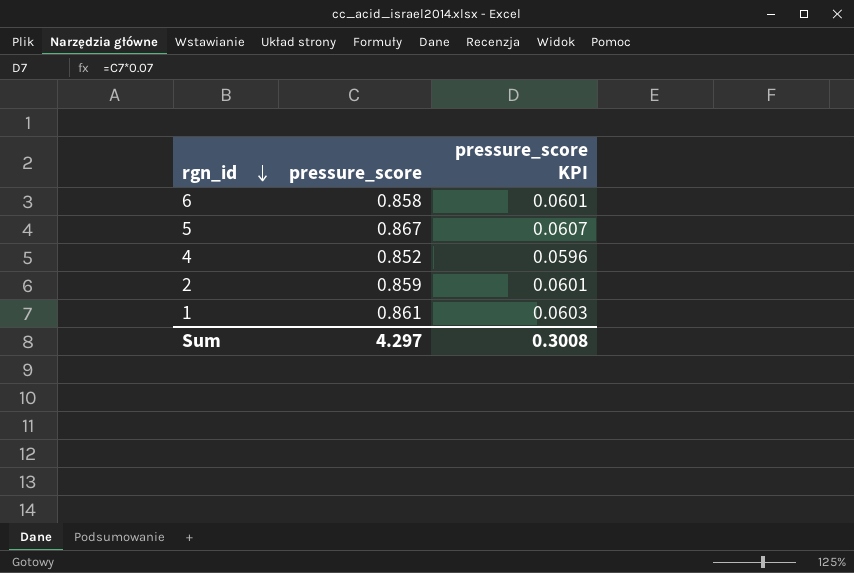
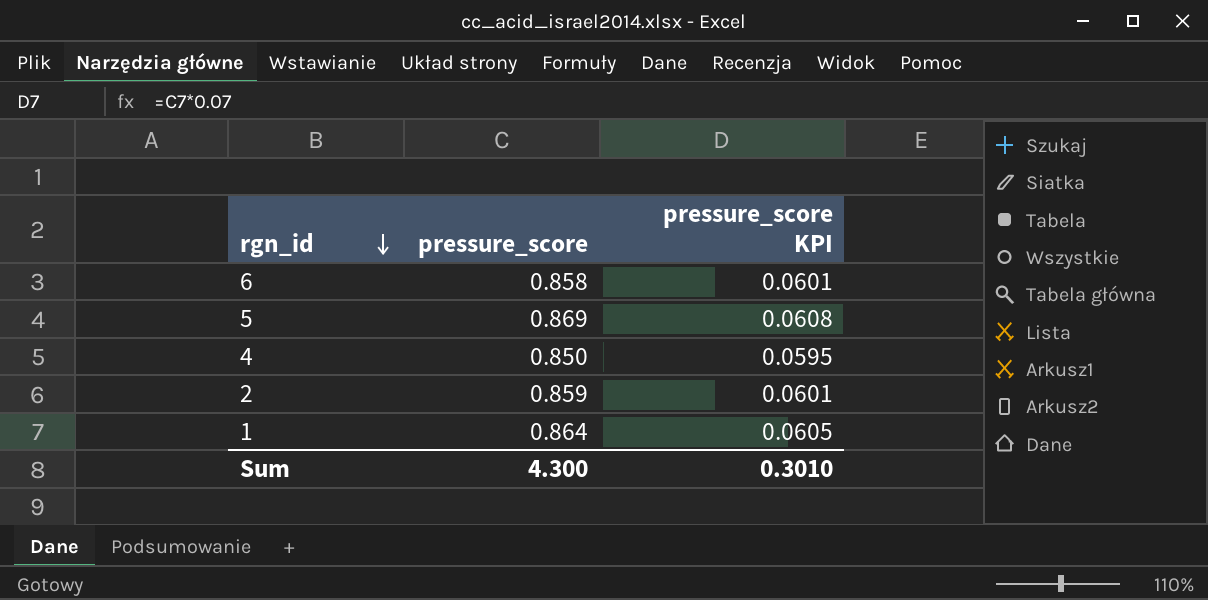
5 | pressure_score: 0.867 -> 0.869
5 | pressure_score KPI: 0.0607 -> 0.0608
4 | pressure_score: 0.852 -> 0.850
4 | pressure_score KPI: 0.0596 -> 0.0595
1 | pressure_score: 0.861 -> 0.864
1 | pressure_score KPI: 0.0603 -> 0.0605
Sum | pressure_score: 4.297 -> 4.300
Sum | pressure_score KPI: 0.3008 -> 0.3010

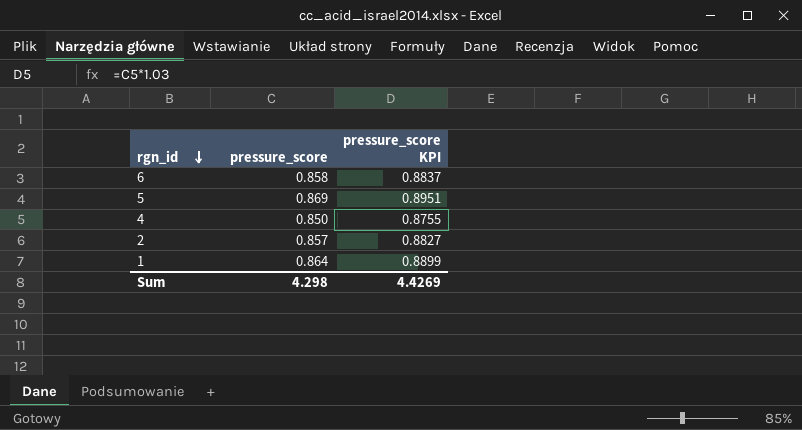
column pressure_score KPI | formula: [pressure_score] * 0.07 -> [pressure_score] * 1.03
2 | pressure_score: 0.859 -> 0.857
Sum | pressure_score: 4.300 -> 4.298
Sum | pressure_score KPI: 0.3010 -> 4.4269

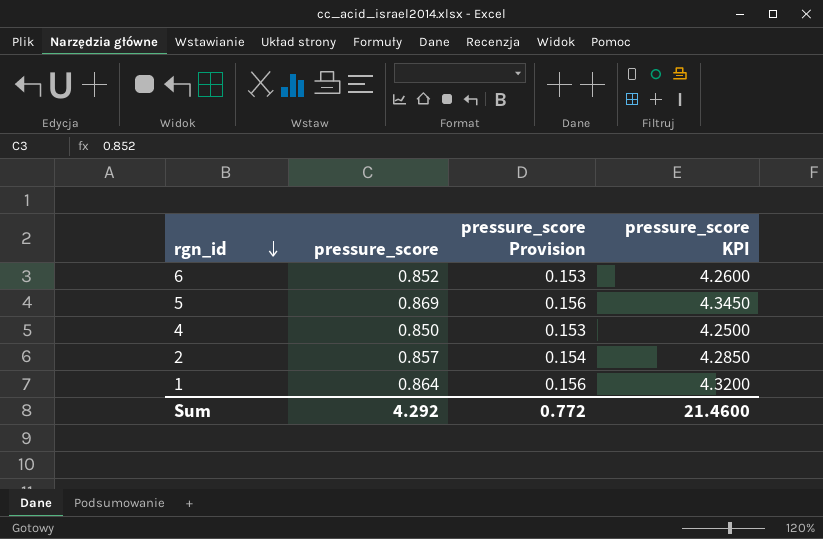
column pressure_score Provision | formula: none -> [pressure_score] * 0.18
column pressure_score KPI | formula: [pressure_score] * 1.03 -> [pressure_score] * 5
6 | pressure_score: 0.858 -> 0.852
Sum | pressure_score: 4.298 -> 4.292
Sum | pressure_score KPI: 4.4269 -> 21.4600

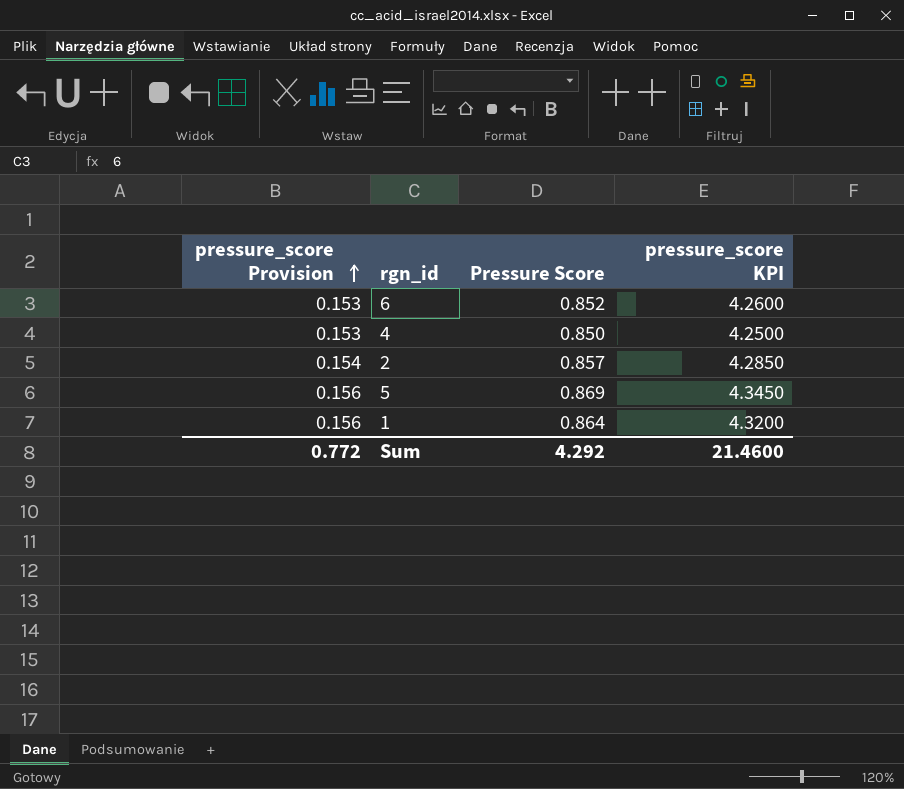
row order: rgn_id descending -> pressure_score Provision ascending
column pressure_score Provision | position: 3 -> 1
column name: pressure_score -> Pressure Score

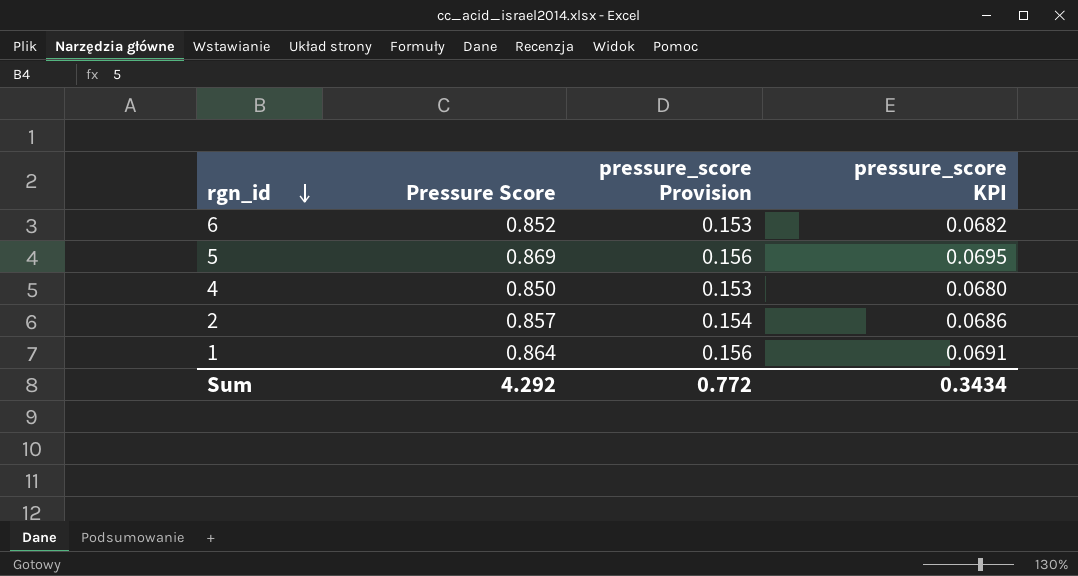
row order: pressure_score Provision ascending -> rgn_id descending
column pressure_score Provision | position: 1 -> 3
column pressure_score KPI | formula: [Pressure Score] * 5 -> [Pressure Score] * 0.08
Sum | pressure_score KPI: 21.4600 -> 0.3434

